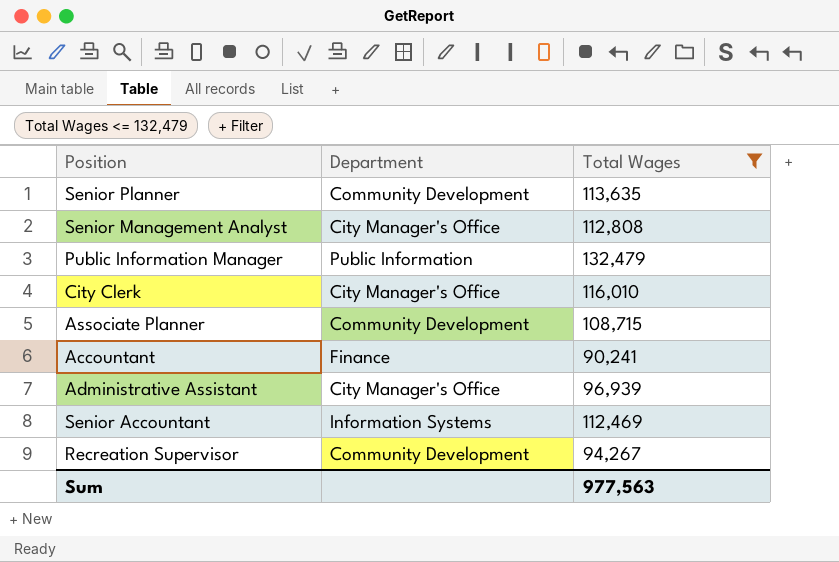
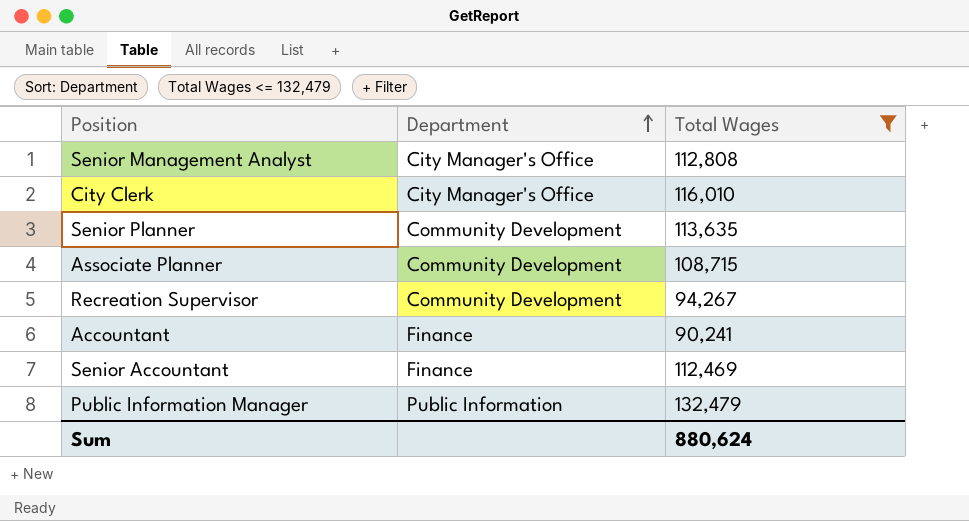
row order: none -> Department ascending
row Administrative Assistant: City Manager's Office | 96,939 -> none
Senior Accountant | Department: Information Systems -> Finance
Sum | Total Wages: 977,563 -> 880,624

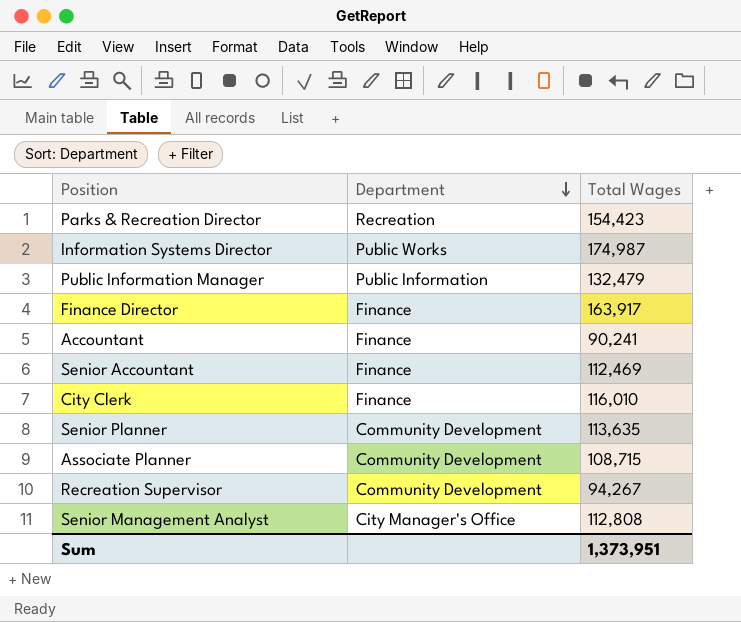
filter: Total Wages <= 132,479 -> none
row order: Department ascending -> Department descending
City Clerk | Department: City Manager's Office -> Finance
Sum | Total Wages: 880,624 -> 1,373,951

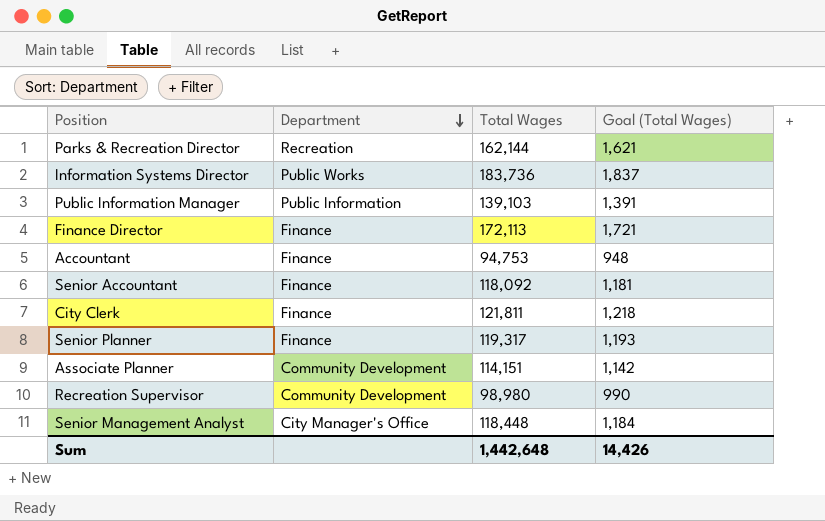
column Goal (Total Wages) | formula: none -> [Total Wages] * 0.01
Parks & Recreation Director | Total Wages: 154,423 -> 162,144
Information Systems Director | Total Wages: 174,987 -> 183,736
Public Information Manager | Total Wages: 132,479 -> 139,103
Finance Director | Total Wages: 163,917 -> 172,113
Accountant | Total Wages: 90,241 -> 94,753
Senior Accountant | Total Wages: 112,469 -> 118,092
City Clerk | Total Wages: 116,010 -> 121,811
Senior Planner | Department: Community Development -> Finance
Senior Planner | Total Wages: 113,635 -> 119,317
Associate Planner | Total Wages: 108,715 -> 114,151
Recreation Supervisor | Total Wages: 94,267 -> 98,980
Senior Management Analyst | Total Wages: 112,808 -> 118,448
Sum | Total Wages: 1,373,951 -> 1,442,648

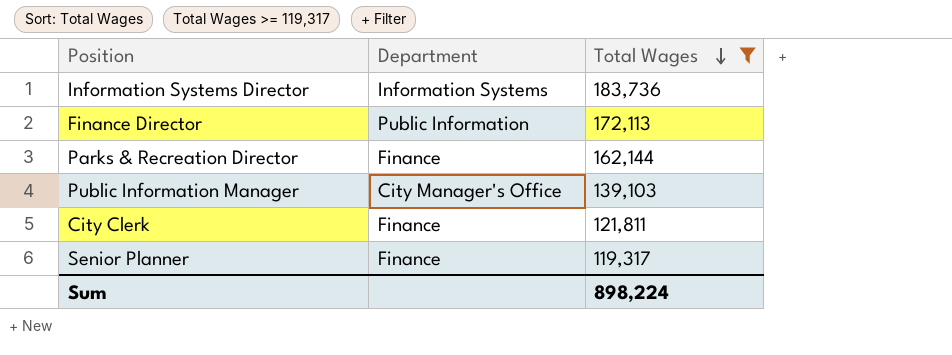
filter: none -> Total Wages >= 119,317
row order: Department descending -> Total Wages descending
column Goal (Total Wages) | formula: [Total Wages] * 0.01 -> none
Information Systems Director | Department: Public Works -> Information Systems
Finance Director | Department: Finance -> Public Information
Parks & Recreation Director | Department: Recreation -> Finance
Public Information Manager | Department: Public Information -> City Manager's Office
Sum | Total Wages: 1,442,648 -> 898,224

